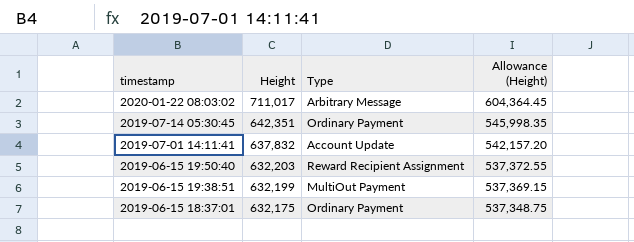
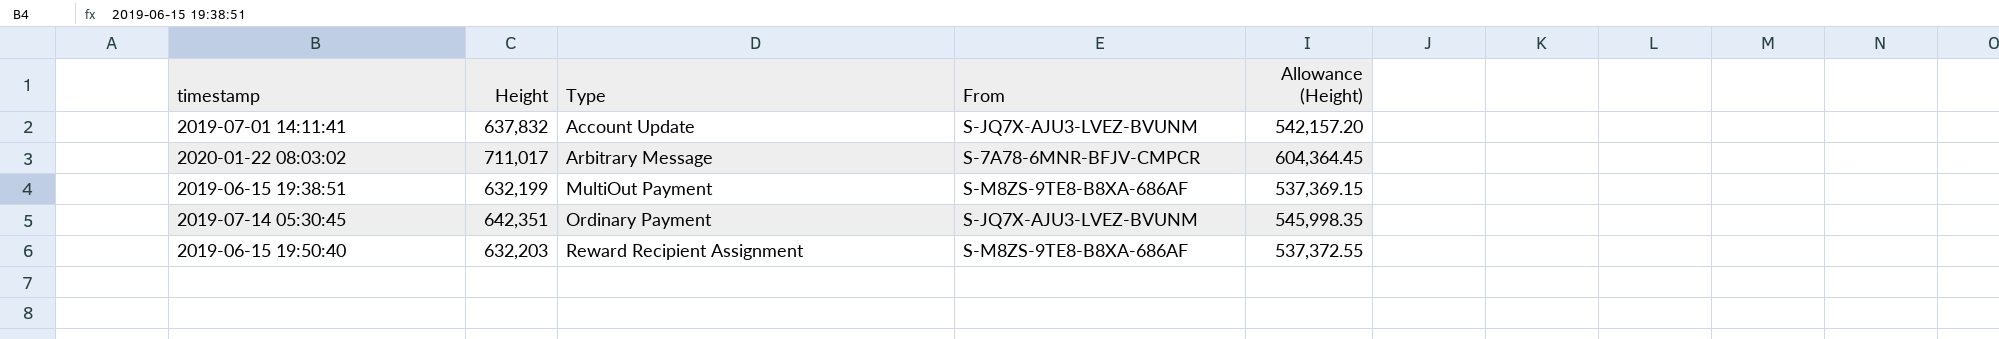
row order: timestamp descending -> Type ascending
column From | position: none -> 4
row 2019-06-15 18:37:01: 632,175 | Ordinary Payment | 537,348.75 -> none

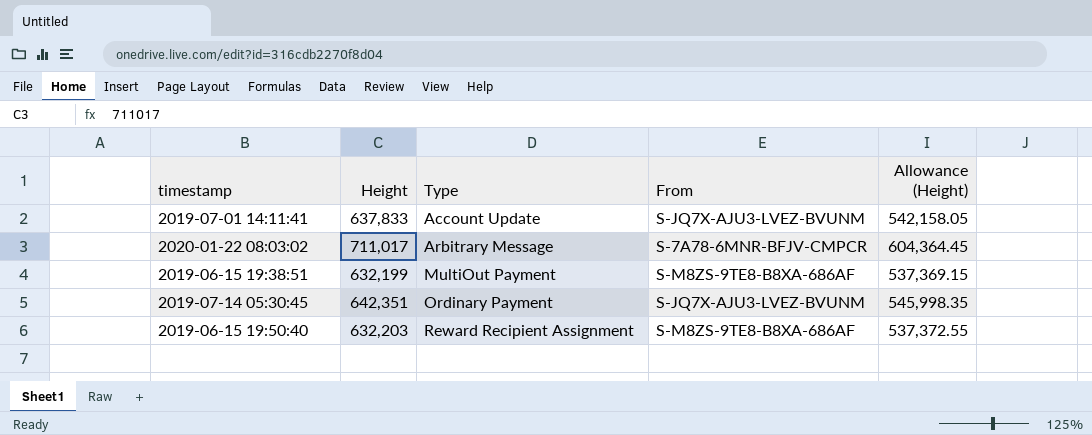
2019-07-01 14:11:41 | Height: 637,832 -> 637,833
2019-07-01 14:11:41 | Allowance (Height): 542,157.20 -> 542,158.05

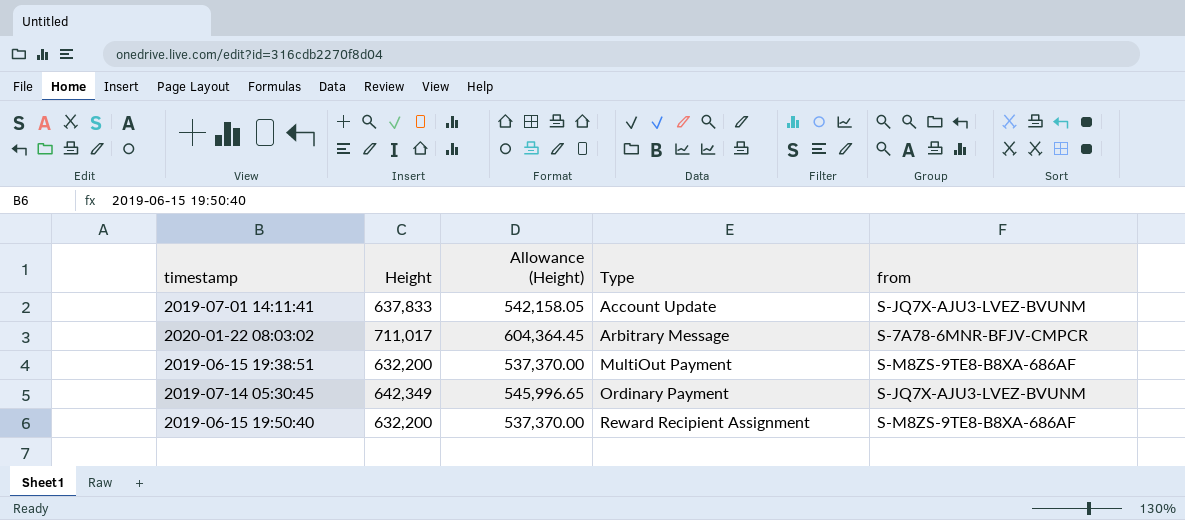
column Allowance (Height) | position: 5 -> 3
column name: From -> from
2019-06-15 19:38:51 | Height: 632,199 -> 632,200
2019-06-15 19:38:51 | Allowance (Height): 537,369.15 -> 537,370.00
2019-07-14 05:30:45 | Height: 642,351 -> 642,349
2019-07-14 05:30:45 | Allowance (Height): 545,998.35 -> 545,996.65
2019-06-15 19:50:40 | Height: 632,203 -> 632,200
2019-06-15 19:50:40 | Allowance (Height): 537,372.55 -> 537,370.00

